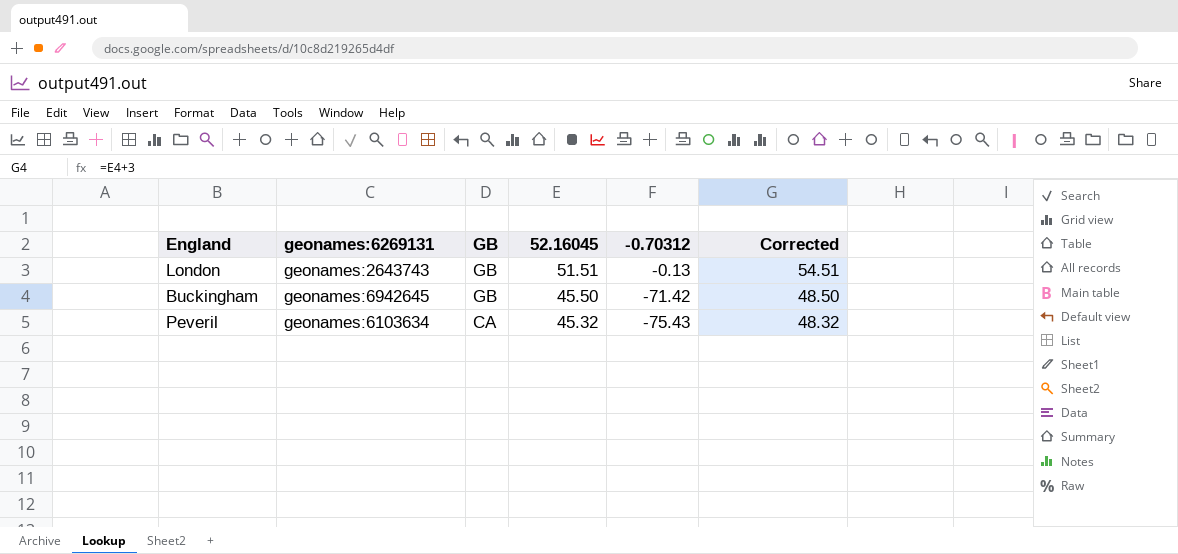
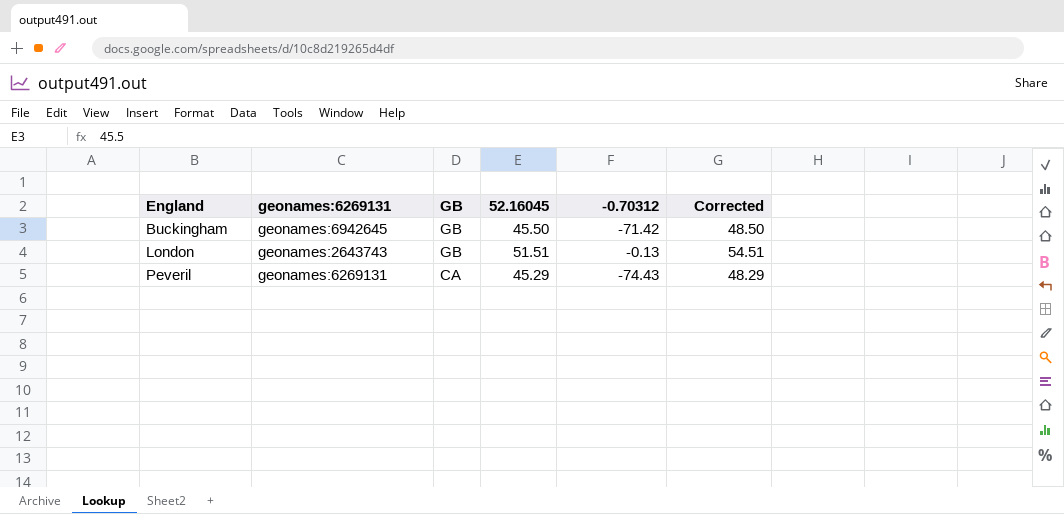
row order: GB descending -> England ascending
Peveril | geonames:6269131: geonames:6103634 -> geonames:6269131
Peveril | 52.16045: 45.32 -> 45.29
Peveril | -0.70312: -75.43 -> -74.43
Peveril | Corrected: 48.32 -> 48.29

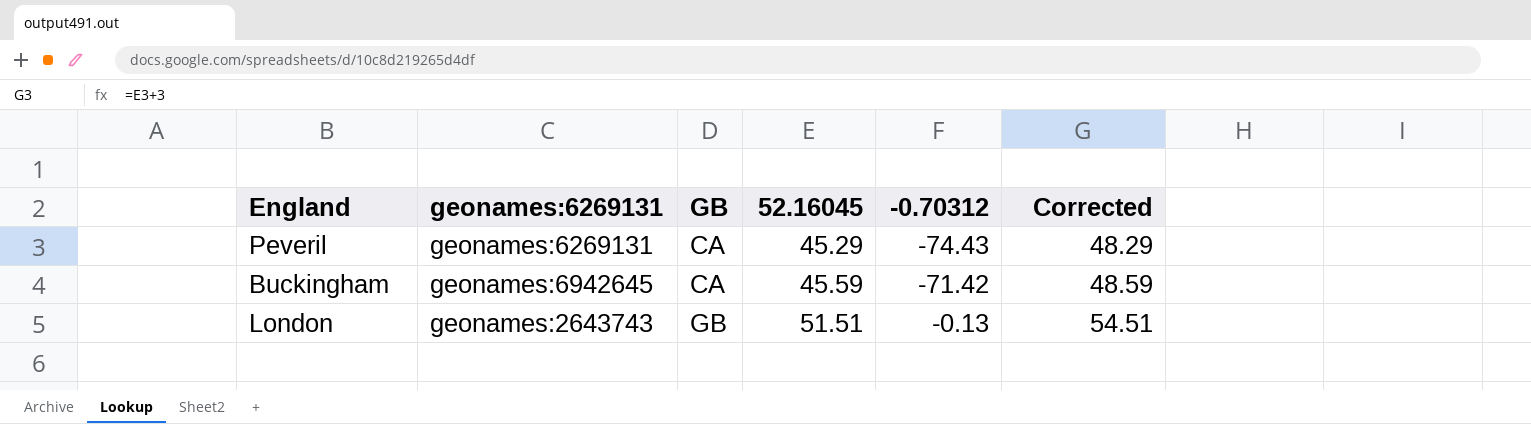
row order: England ascending -> GB ascending
Buckingham | GB: GB -> CA
Buckingham | 52.16045: 45.50 -> 45.59
Buckingham | Corrected: 48.50 -> 48.59

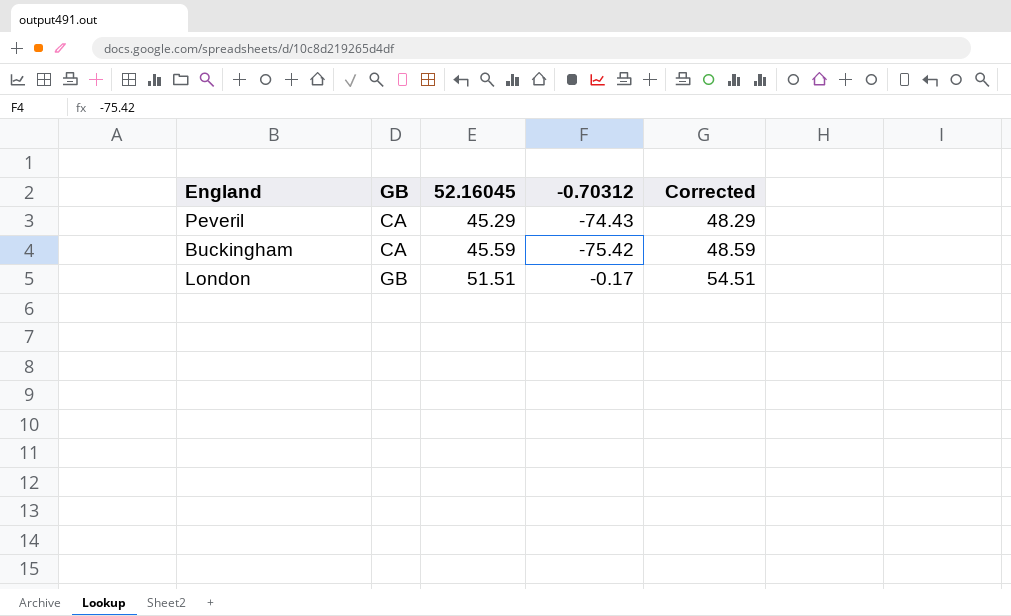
column geonames:6269131 | position: 2 -> none
Buckingham | -0.70312: -71.42 -> -75.42
London | -0.70312: -0.13 -> -0.17

